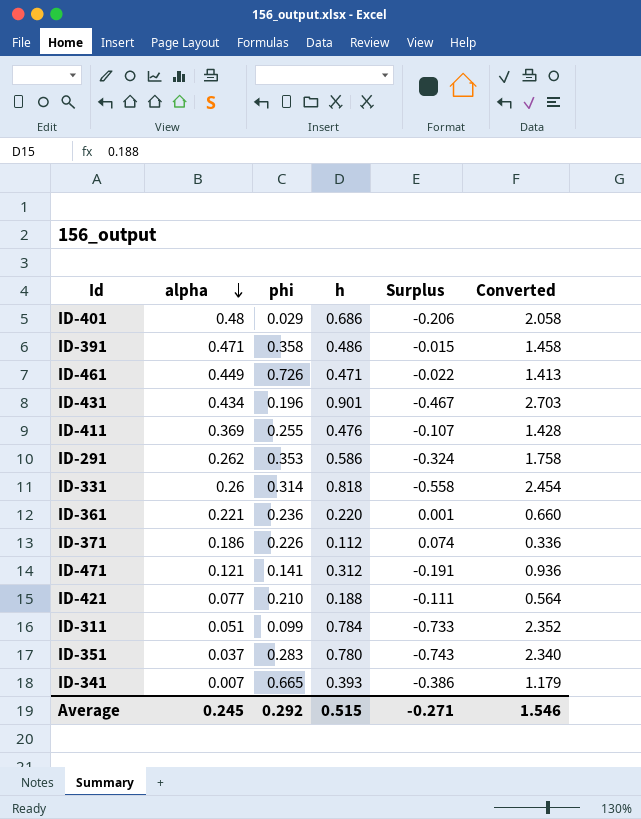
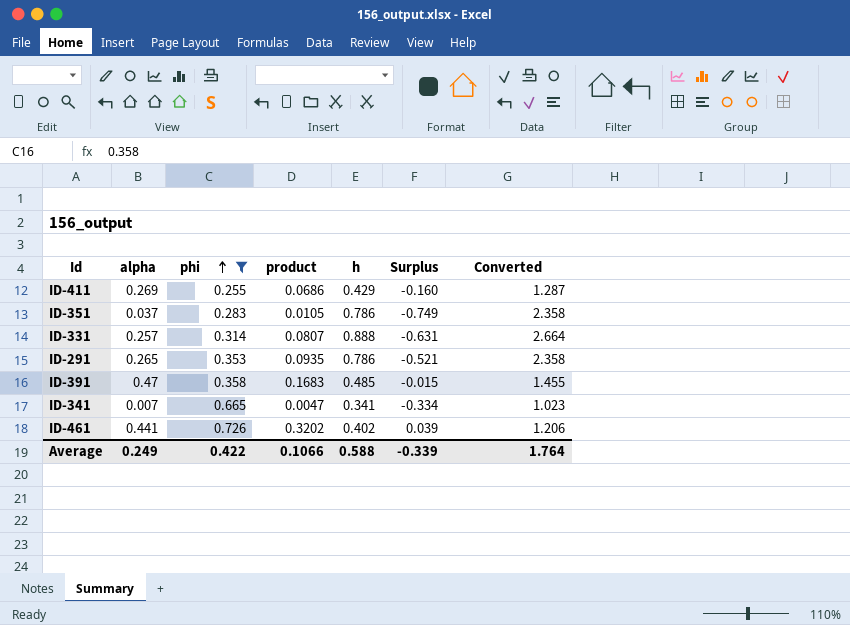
filter: none -> phi >= 0.255
row order: alpha descending -> phi ascending
column product | formula: none -> [alpha] * [phi]
ID-411 | alpha: 0.369 -> 0.269
ID-411 | h: 0.476 -> 0.429
ID-411 | Surplus: -0.107 -> -0.160
ID-411 | Converted: 1.428 -> 1.287
ID-351 | h: 0.780 -> 0.786
ID-351 | Surplus: -0.743 -> -0.749
ID-351 | Converted: 2.340 -> 2.358
ID-331 | alpha: 0.26 -> 0.257
ID-331 | h: 0.818 -> 0.888
ID-331 | Surplus: -0.558 -> -0.631
ID-331 | Converted: 2.454 -> 2.664
ID-291 | alpha: 0.262 -> 0.265
ID-291 | h: 0.586 -> 0.786
ID-291 | Surplus: -0.324 -> -0.521
ID-291 | Converted: 1.758 -> 2.358
ID-391 | alpha: 0.471 -> 0.47
ID-391 | h: 0.486 -> 0.485
ID-391 | Converted: 1.458 -> 1.455
ID-341 | h: 0.393 -> 0.341
ID-341 | Surplus: -0.386 -> -0.334
ID-341 | Converted: 1.179 -> 1.023
ID-461 | alpha: 0.449 -> 0.441
ID-461 | h: 0.471 -> 0.402
ID-461 | Surplus: -0.022 -> 0.039
ID-461 | Converted: 1.413 -> 1.206
Average | alpha: 0.245 -> 0.249
Average | phi: 0.292 -> 0.422
Average | h: 0.515 -> 0.588
Average | Surplus: -0.271 -> -0.339
Average | Converted: 1.546 -> 1.764

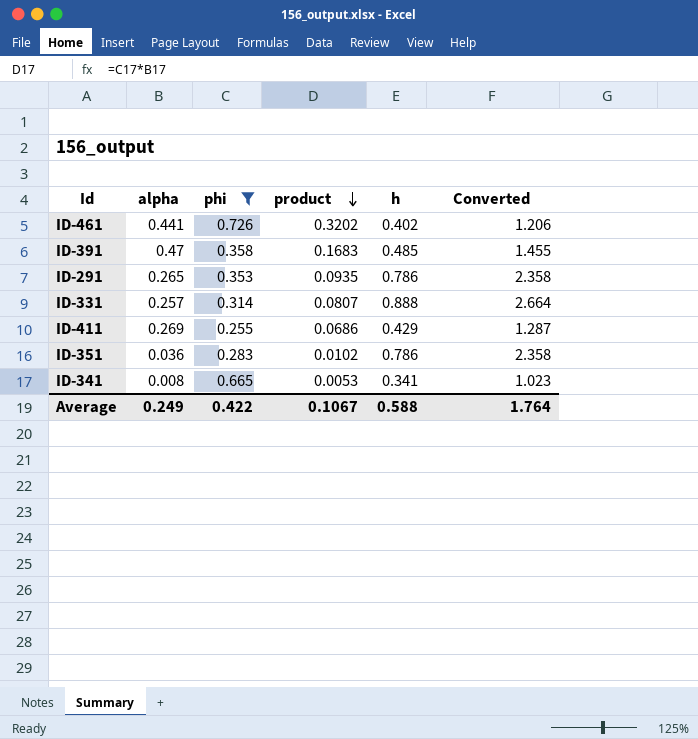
row order: phi ascending -> product descending
column Surplus | formula: [alpha] - [h] -> none
ID-351 | alpha: 0.037 -> 0.036
ID-351 | product: 0.0105 -> 0.0102
ID-341 | alpha: 0.007 -> 0.008
ID-341 | product: 0.0047 -> 0.0053
Average | product: 0.1066 -> 0.1067

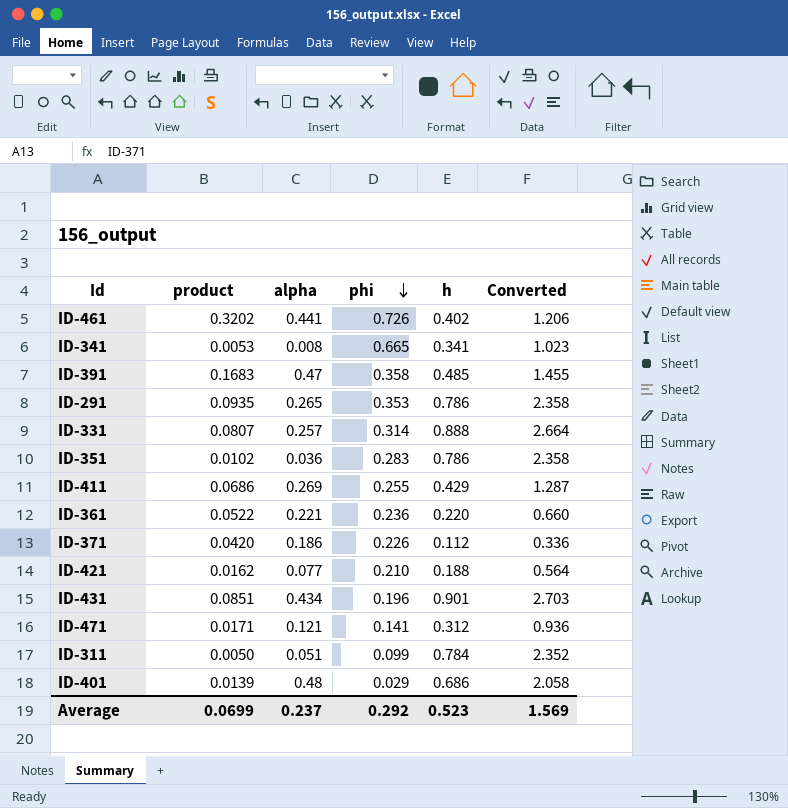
filter: phi >= 0.255 -> none
row order: product descending -> phi descending
column product | position: 4 -> 2
Average | product: 0.1067 -> 0.0699
Average | alpha: 0.249 -> 0.237
Average | phi: 0.422 -> 0.292
Average | h: 0.588 -> 0.523
Average | Converted: 1.764 -> 1.569

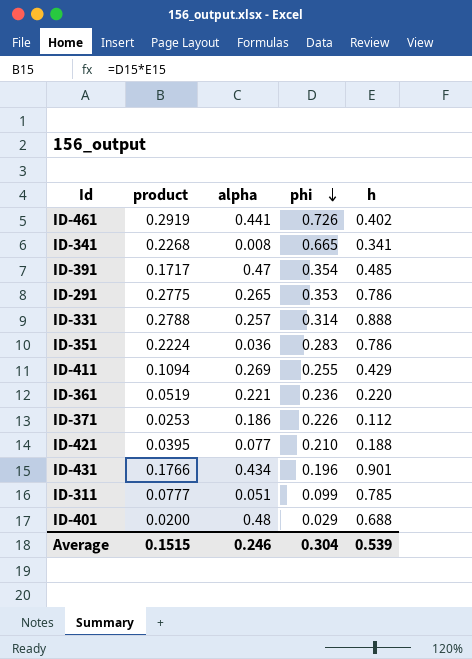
column Converted | formula: [h] * 3 -> none
column product | formula: [alpha] * [phi] -> [phi] * [h]
row ID-471: 0.0171 | 0.121 | 0.141 | 0.312 | 0.936 -> none
ID-391 | phi: 0.358 -> 0.354
ID-311 | h: 0.784 -> 0.785
ID-401 | h: 0.686 -> 0.688
Average | product: 0.0699 -> 0.1515
Average | alpha: 0.237 -> 0.246
Average | phi: 0.292 -> 0.304
Average | h: 0.523 -> 0.539

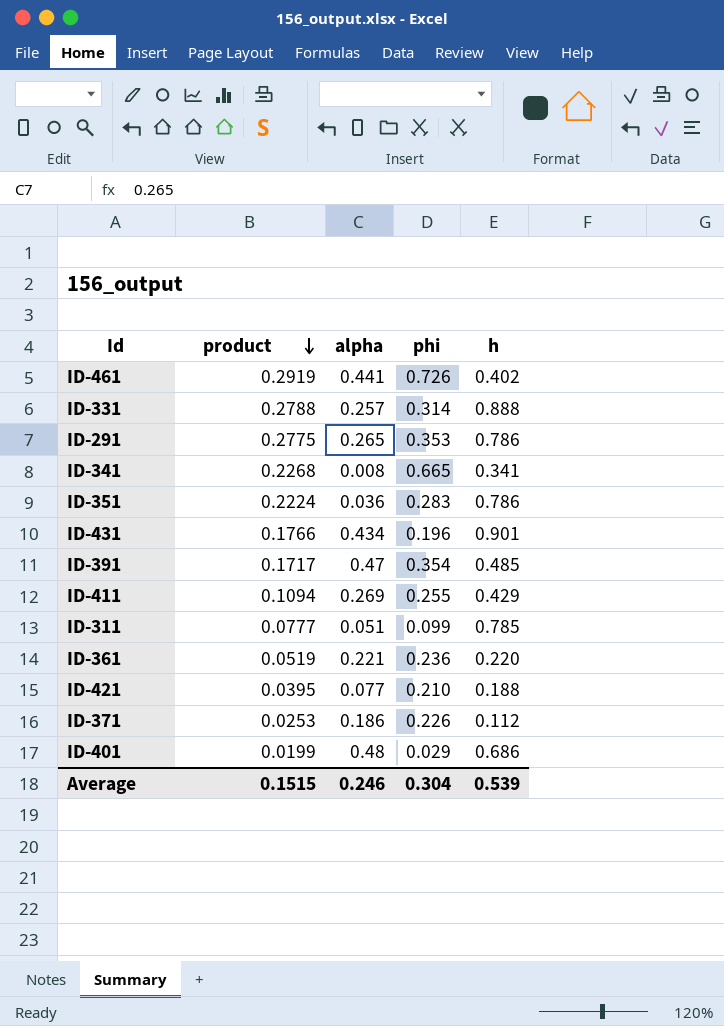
row order: phi descending -> product descending
ID-401 | product: 0.0200 -> 0.0199
ID-401 | h: 0.688 -> 0.686

